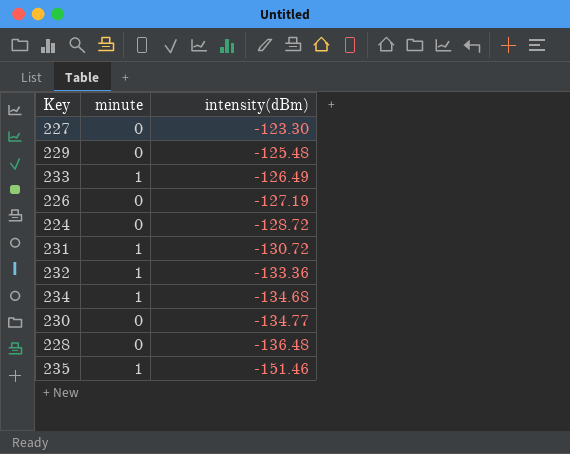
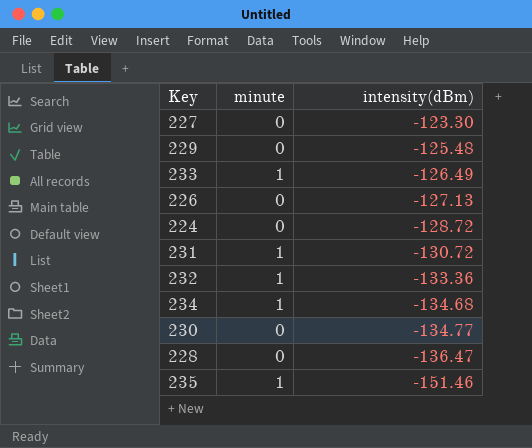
226 | intensity(dBm): -127.19 -> -127.13
228 | intensity(dBm): -136.48 -> -136.47

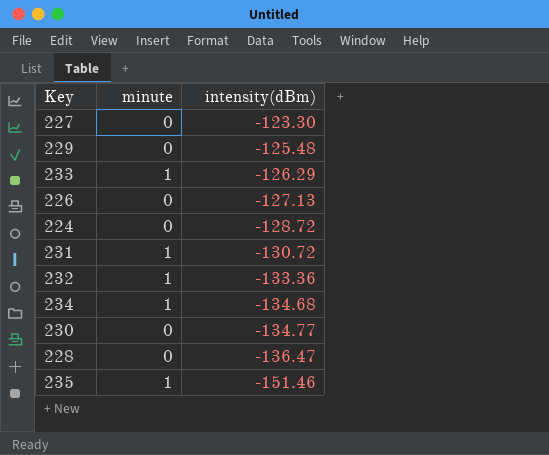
233 | intensity(dBm): -126.49 -> -126.29

